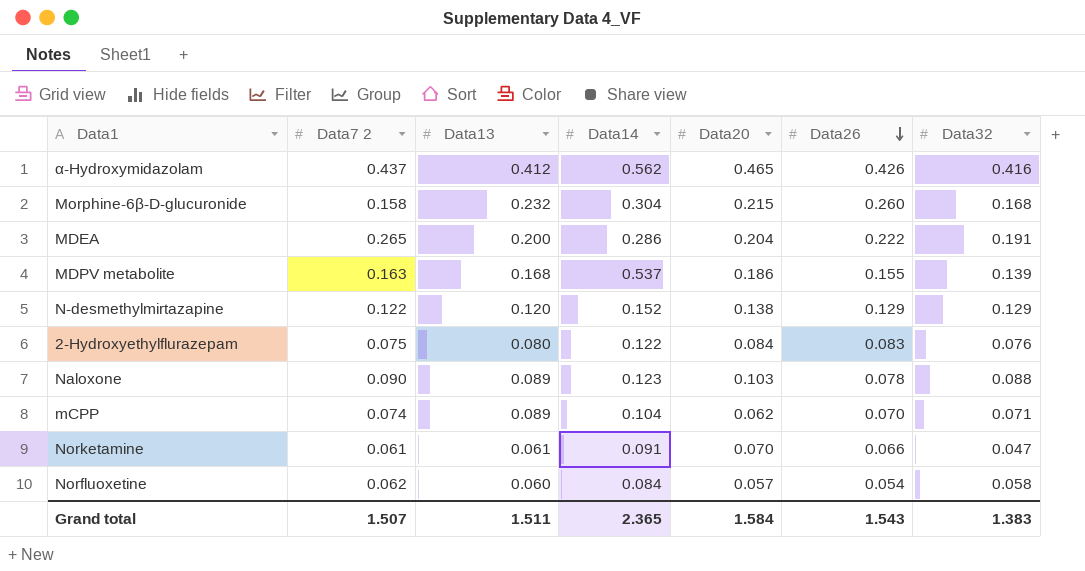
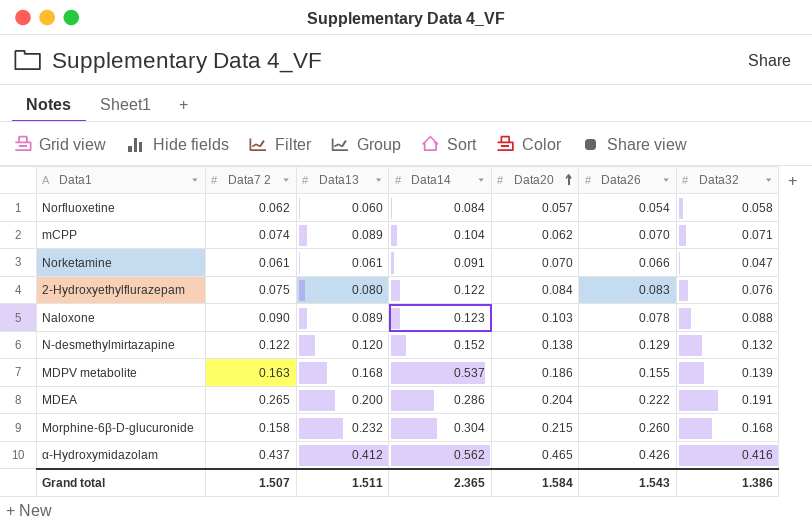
row order: Data26 descending -> Data20 ascending
N-desmethylmirtazapine | Data32: 0.129 -> 0.132
Grand total | Data32: 1.383 -> 1.386

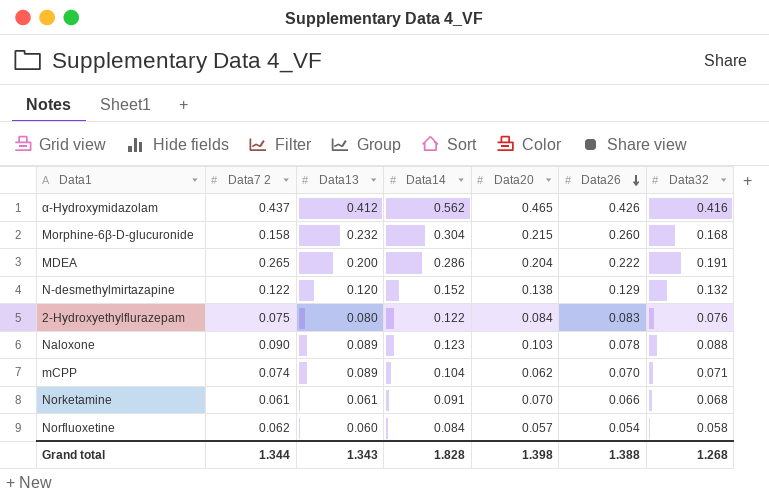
row order: Data20 ascending -> Data26 descending
row MDPV metabolite: 0.163 | 0.168 | 0.537 | 0.186 | 0.155 | 0.139 -> none
Norketamine | Data32: 0.047 -> 0.068
Grand total | Data7 2: 1.507 -> 1.344
Grand total | Data13: 1.511 -> 1.343
Grand total | Data14: 2.365 -> 1.828
Grand total | Data20: 1.584 -> 1.398
Grand total | Data26: 1.543 -> 1.388
Grand total | Data32: 1.386 -> 1.268

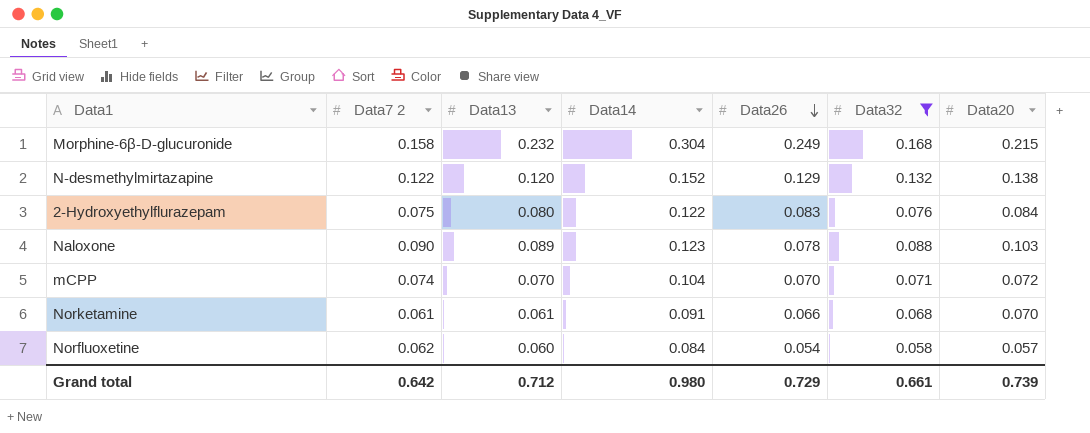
filter: none -> Data32 <= 0.168
column Data20 | position: 5 -> 7
Morphine-6β-D-glucuronide | Data26: 0.260 -> 0.249
mCPP | Data13: 0.089 -> 0.070
mCPP | Data20: 0.062 -> 0.072
Grand total | Data7 2: 1.344 -> 0.642
Grand total | Data13: 1.343 -> 0.712
Grand total | Data14: 1.828 -> 0.980
Grand total | Data26: 1.388 -> 0.729
Grand total | Data32: 1.268 -> 0.661
Grand total | Data20: 1.398 -> 0.739

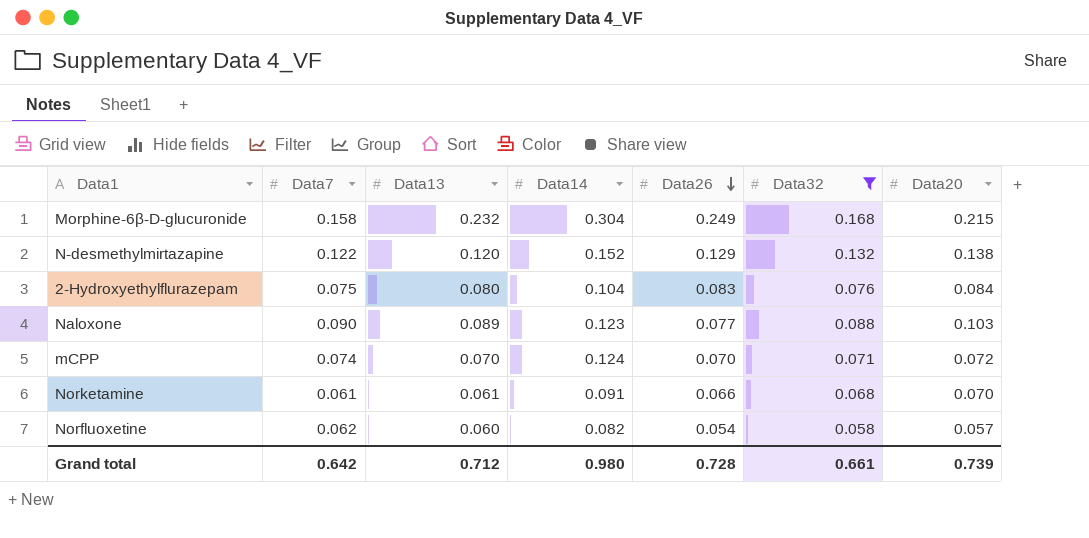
column name: Data7 2 -> Data7
2-Hydroxyethylflurazepam | Data14: 0.122 -> 0.104
Naloxone | Data26: 0.078 -> 0.077
mCPP | Data14: 0.104 -> 0.124
Norfluoxetine | Data14: 0.084 -> 0.082
Grand total | Data26: 0.729 -> 0.728

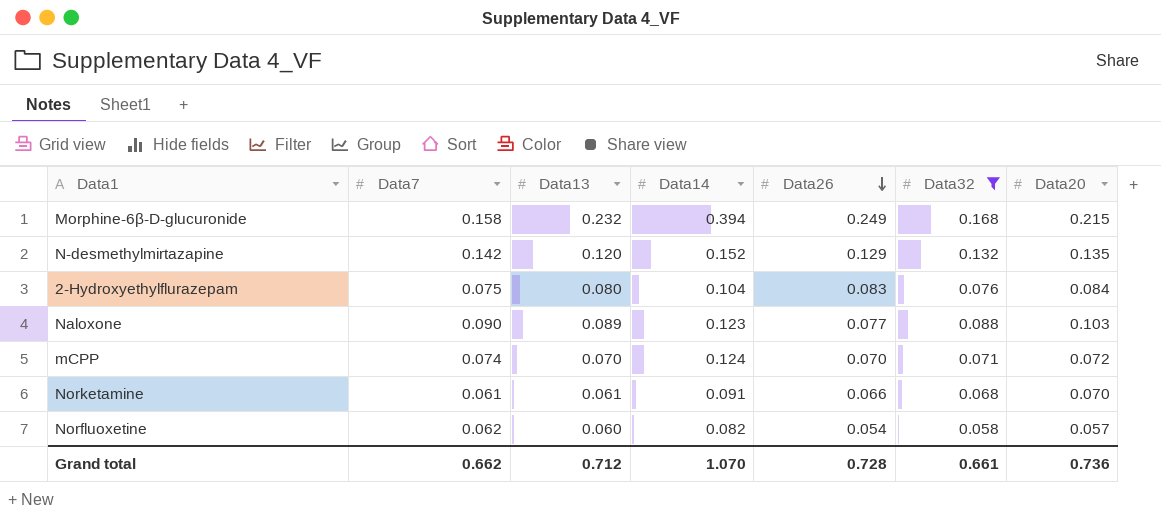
Morphine-6β-D-glucuronide | Data14: 0.304 -> 0.394
N-desmethylmirtazapine | Data7: 0.122 -> 0.142
N-desmethylmirtazapine | Data20: 0.138 -> 0.135
Grand total | Data7: 0.642 -> 0.662
Grand total | Data14: 0.980 -> 1.070
Grand total | Data20: 0.739 -> 0.736

